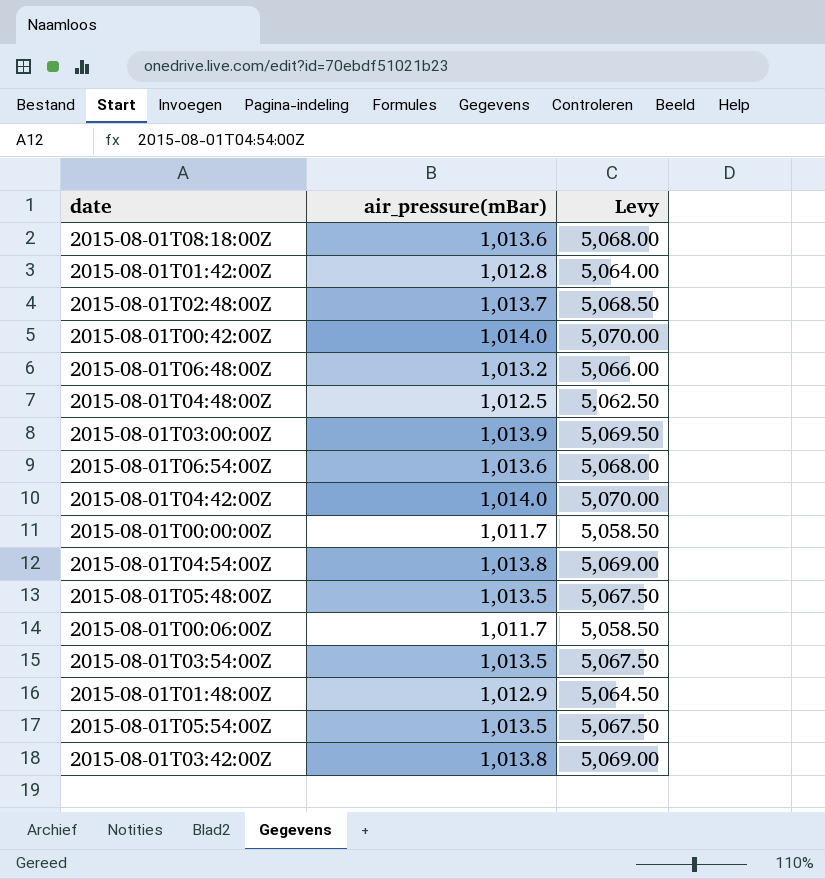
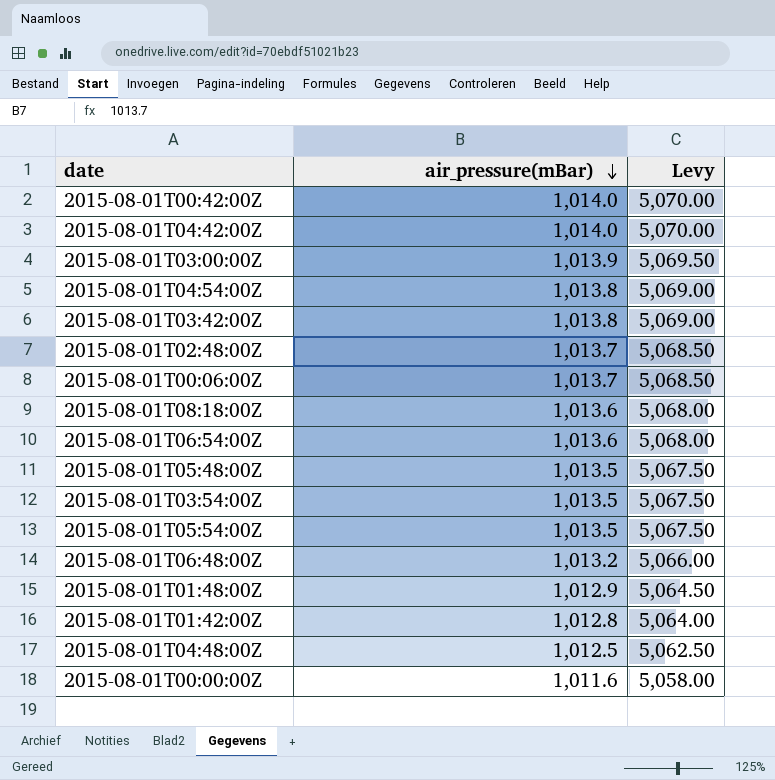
row order: none -> air_pressure(mBar) descending
2015-08-01T00:06:00Z | air_pressure(mBar): 1,011.7 -> 1,013.7
2015-08-01T00:06:00Z | Levy: 5,058.50 -> 5,068.50
2015-08-01T00:00:00Z | air_pressure(mBar): 1,011.7 -> 1,011.6
2015-08-01T00:00:00Z | Levy: 5,058.50 -> 5,058.00

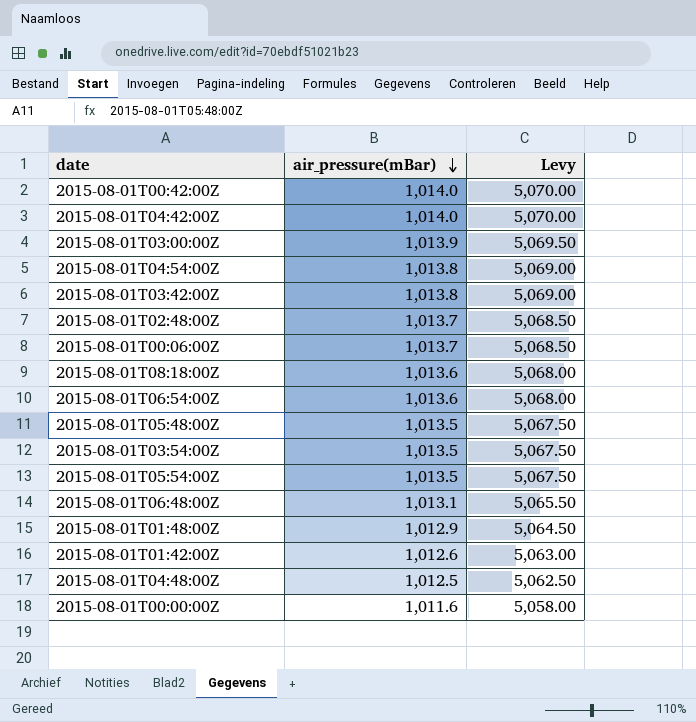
2015-08-01T06:48:00Z | air_pressure(mBar): 1,013.2 -> 1,013.1
2015-08-01T06:48:00Z | Levy: 5,066.00 -> 5,065.50
2015-08-01T01:42:00Z | air_pressure(mBar): 1,012.8 -> 1,012.6
2015-08-01T01:42:00Z | Levy: 5,064.00 -> 5,063.00

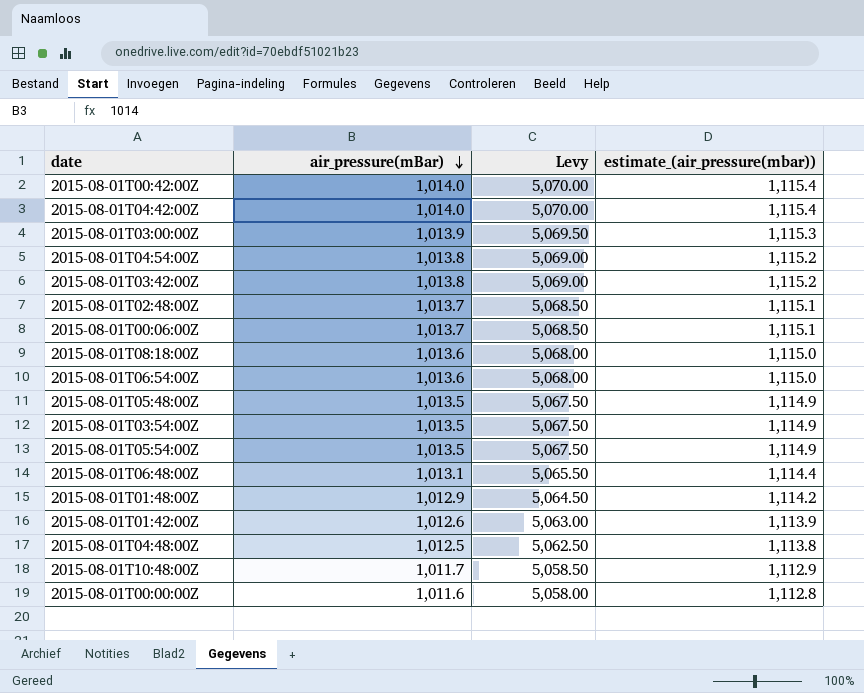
column estimate_(air_pressure(mbar)) | formula: none -> [air_pressure(mBar)] * 1.1
row 2015-08-01T10:48:00Z: none -> 1,011.7 | 5,058.50 | 1,112.9

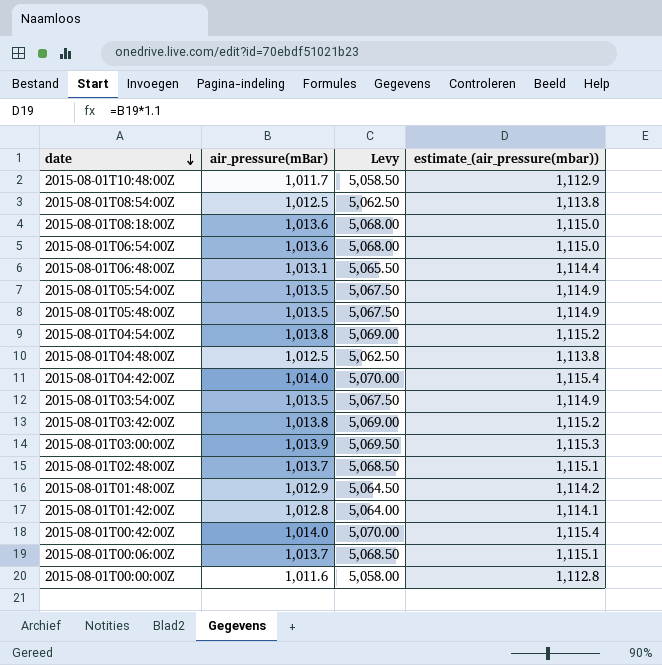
row order: air_pressure(mBar) descending -> date descending
row 2015-08-01T08:54:00Z: none -> 1,012.5 | 5,062.50 | 1,113.8
2015-08-01T01:42:00Z | air_pressure(mBar): 1,012.6 -> 1,012.8
2015-08-01T01:42:00Z | Levy: 5,063.00 -> 5,064.00
2015-08-01T01:42:00Z | estimate_(air_pressure(mbar)): 1,113.9 -> 1,114.1

